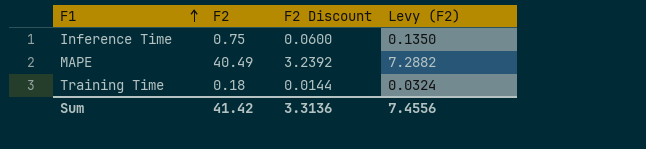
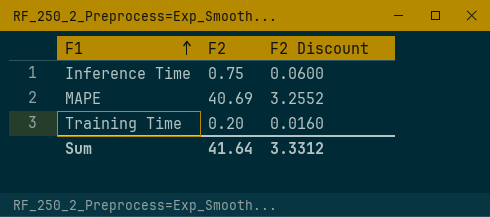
column Levy (F2) | formula: [F2] * 0.18 -> none
MAPE | F2: 40.49 -> 40.69
MAPE | F2 Discount: 3.2392 -> 3.2552
Training Time | F2: 0.18 -> 0.20
Training Time | F2 Discount: 0.0144 -> 0.0160
Sum | F2: 41.42 -> 41.64
Sum | F2 Discount: 3.3136 -> 3.3312

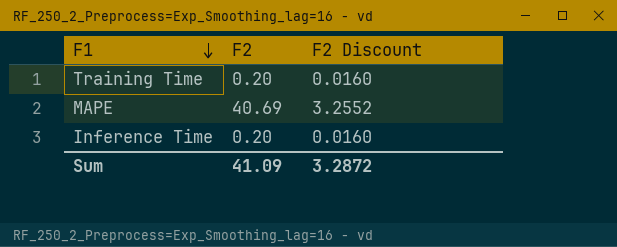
row order: F1 ascending -> F1 descending
Inference Time | F2: 0.75 -> 0.20
Inference Time | F2 Discount: 0.0600 -> 0.0160
Sum | F2: 41.64 -> 41.09
Sum | F2 Discount: 3.3312 -> 3.2872

